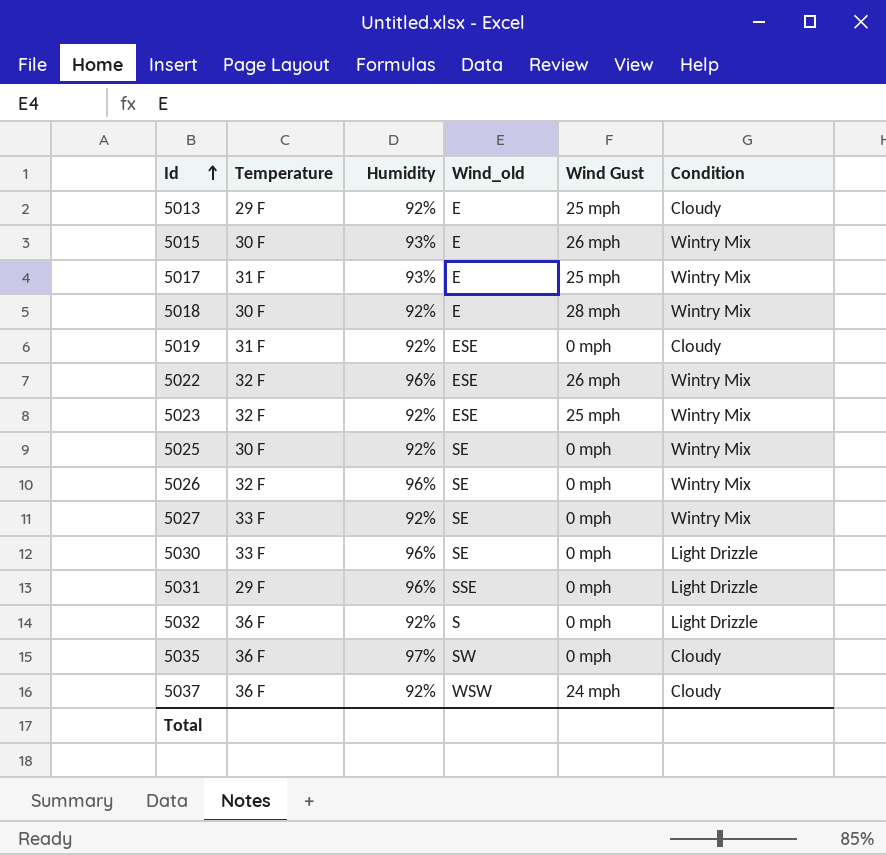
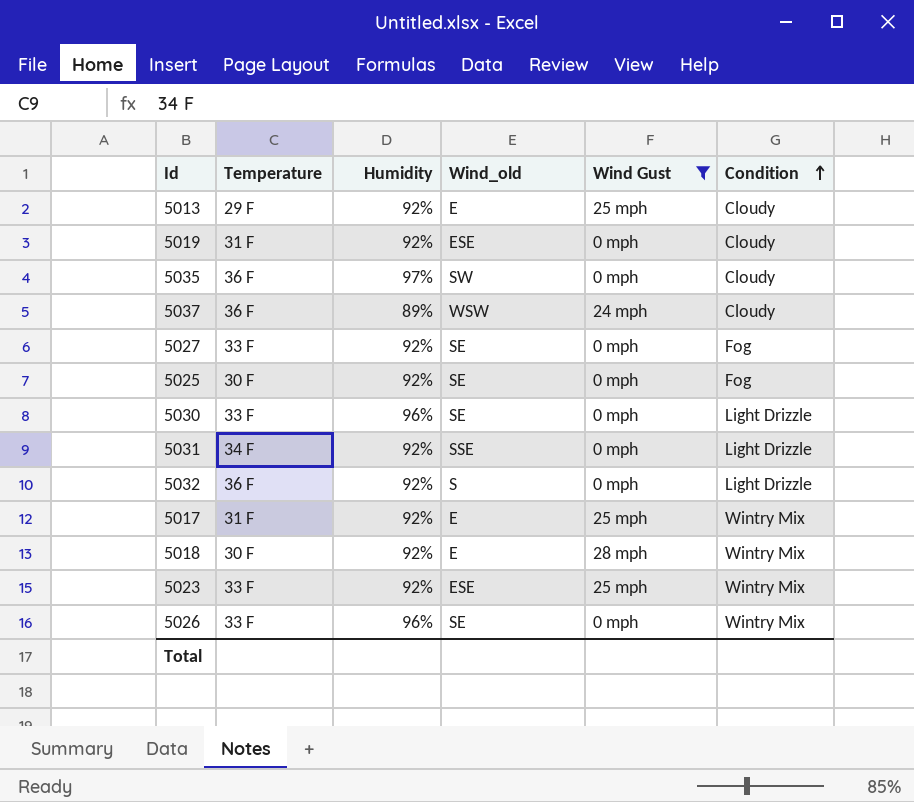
filter: none -> Wind Gust != 26 mph
row order: Id ascending -> Condition ascending
5037 | Humidity: 92% -> 89%
5027 | Condition: Wintry Mix -> Fog
5025 | Condition: Wintry Mix -> Fog
5031 | Temperature: 29 F -> 34 F
5031 | Humidity: 96% -> 92%
5017 | Humidity: 93% -> 92%
5023 | Temperature: 32 F -> 33 F
5026 | Temperature: 32 F -> 33 F

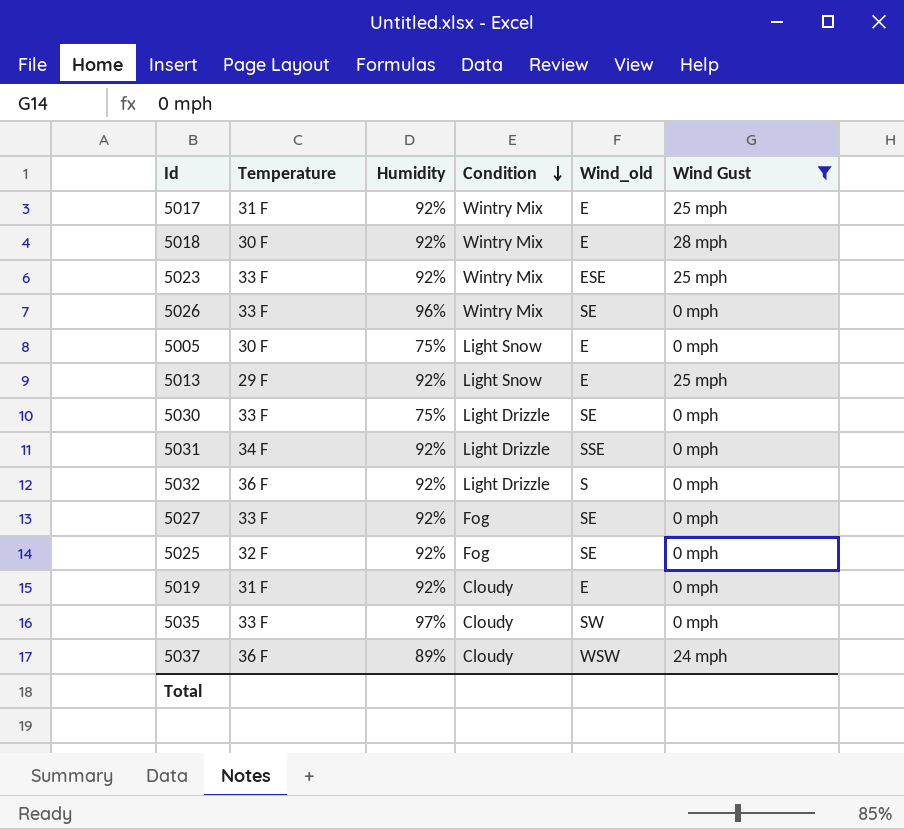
row order: Condition ascending -> Condition descending
column Condition | position: 6 -> 4
row 5005: none -> 30 F | 75% | Light Snow | E | 0 mph
5013 | Condition: Cloudy -> Light Snow
5030 | Humidity: 96% -> 75%
5025 | Temperature: 30 F -> 32 F
5019 | Wind_old: ESE -> E
5035 | Temperature: 36 F -> 33 F

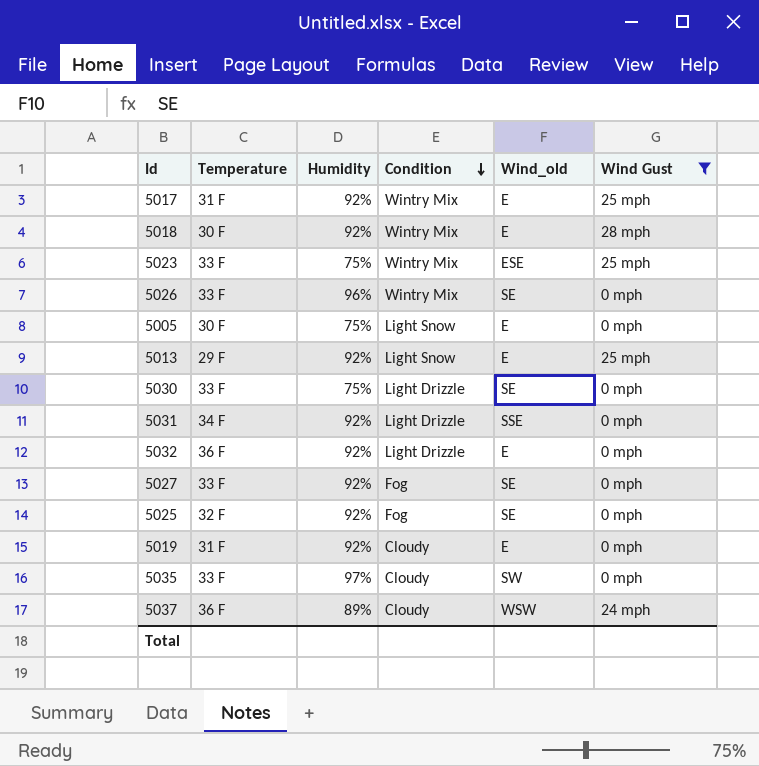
5023 | Humidity: 92% -> 75%
5032 | Wind_old: S -> E

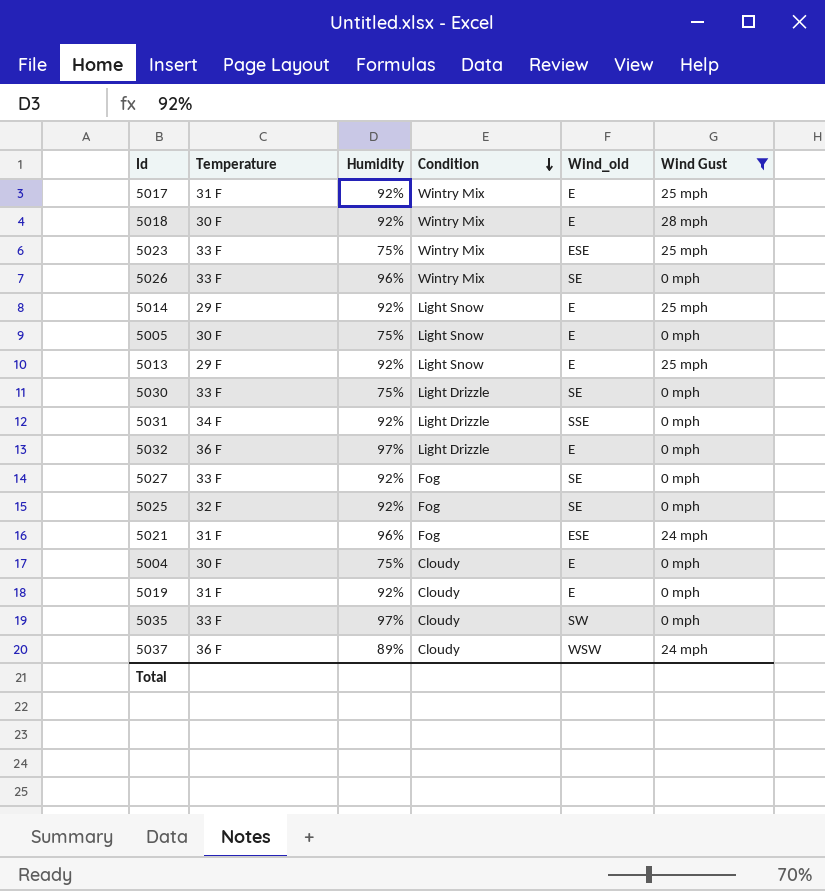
row 5014: none -> 29 F | 92% | Light Snow | E | 25 mph
5032 | Humidity: 92% -> 97%
row 5021: none -> 31 F | 96% | Fog | ESE | 24 mph
row 5004: none -> 30 F | 75% | Cloudy | E | 0 mph

